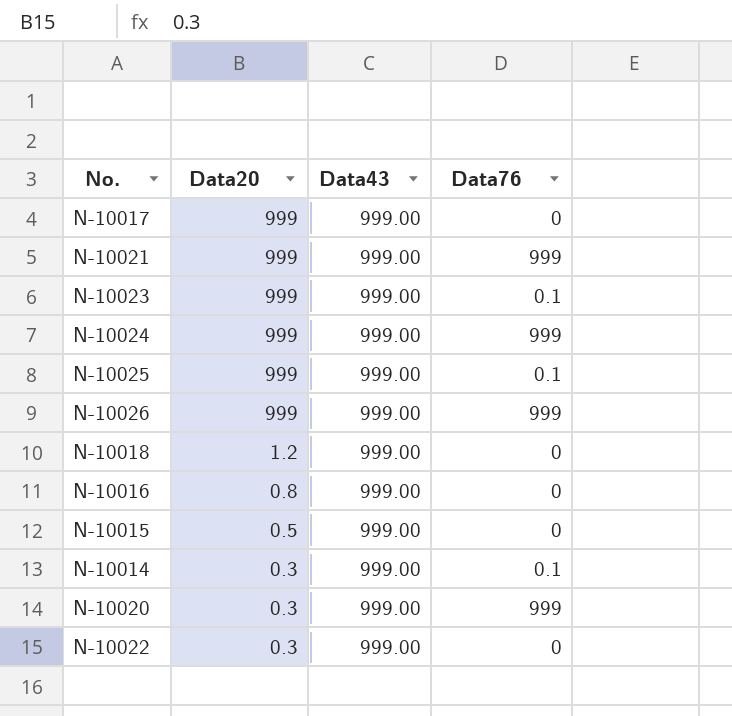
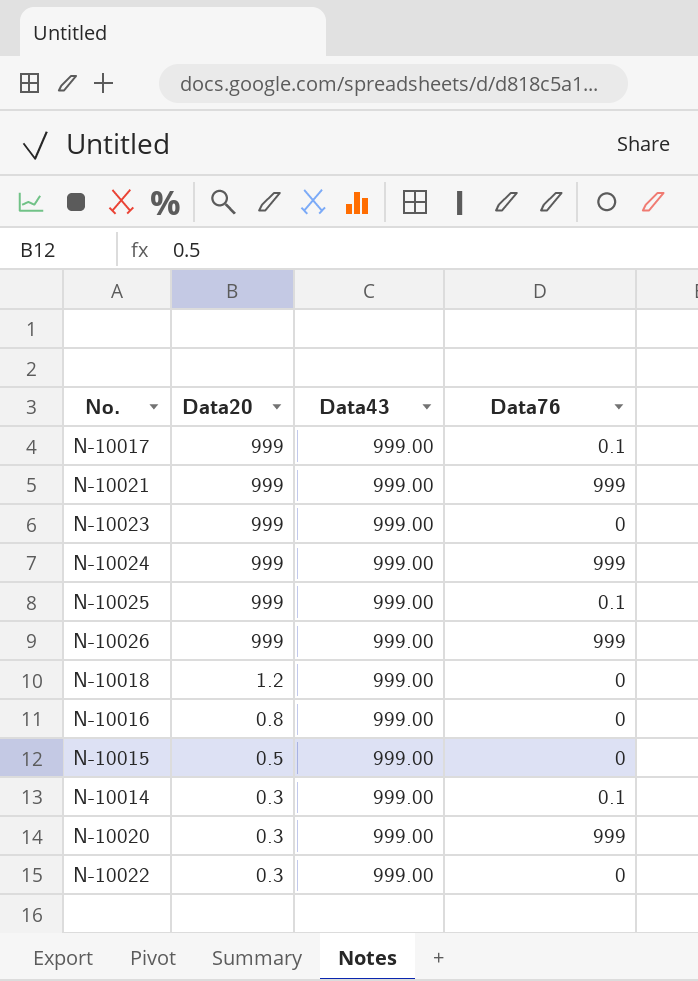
N-10017 | Data76: 0 -> 0.1
N-10023 | Data76: 0.1 -> 0

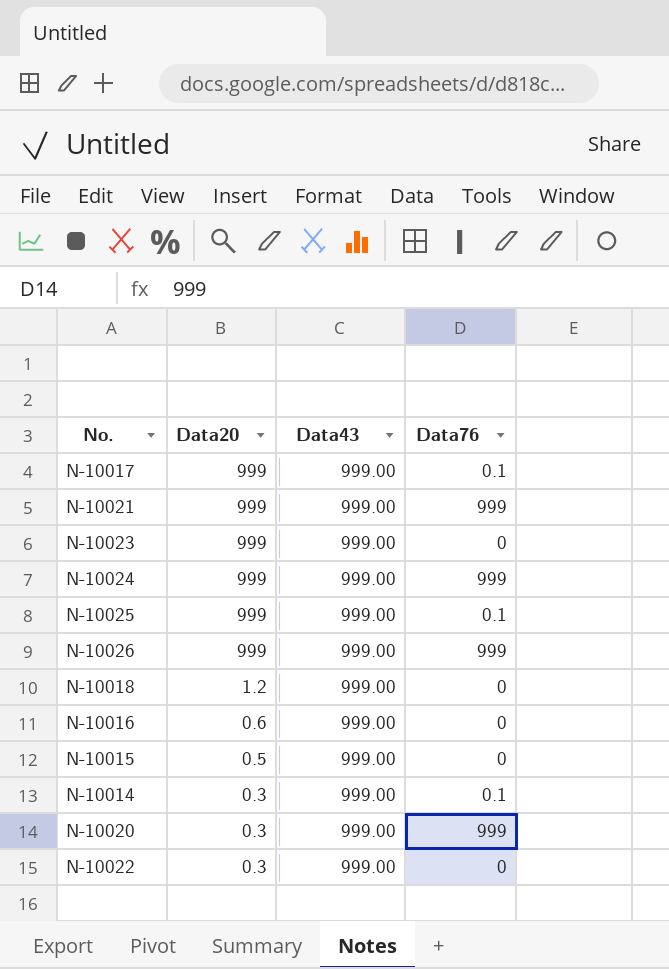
N-10016 | Data20: 0.8 -> 0.6

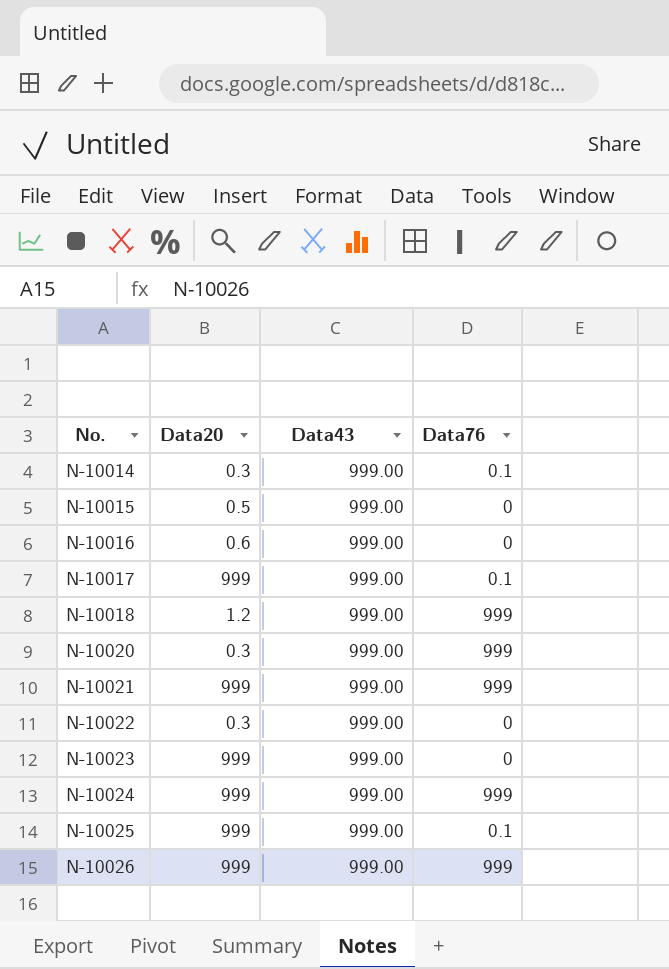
row order: Data20 descending -> No. ascending
N-10018 | Data76: 0 -> 999

